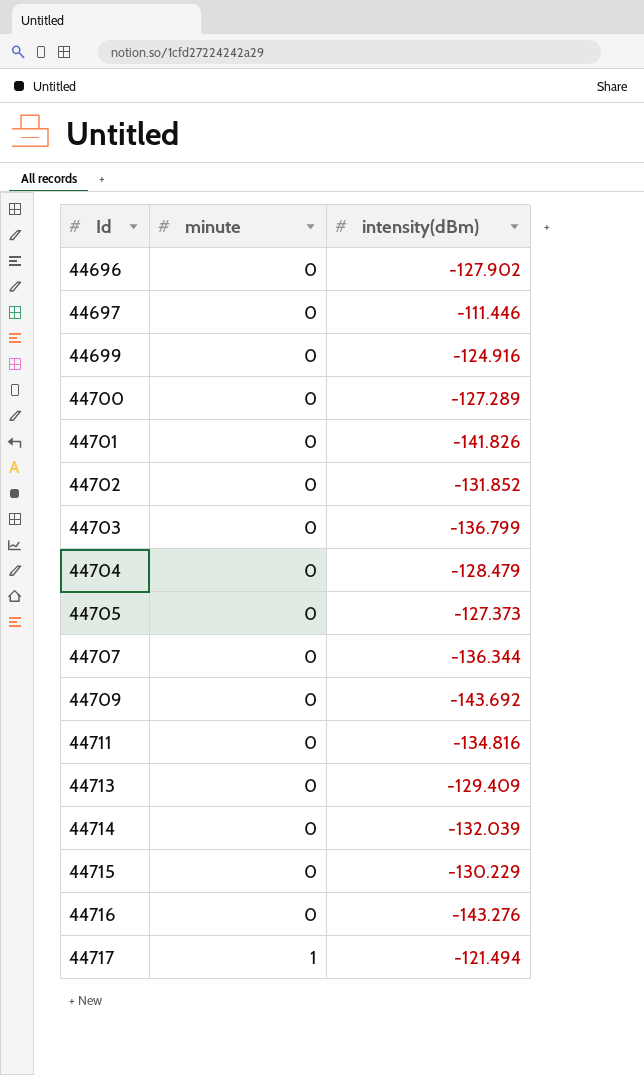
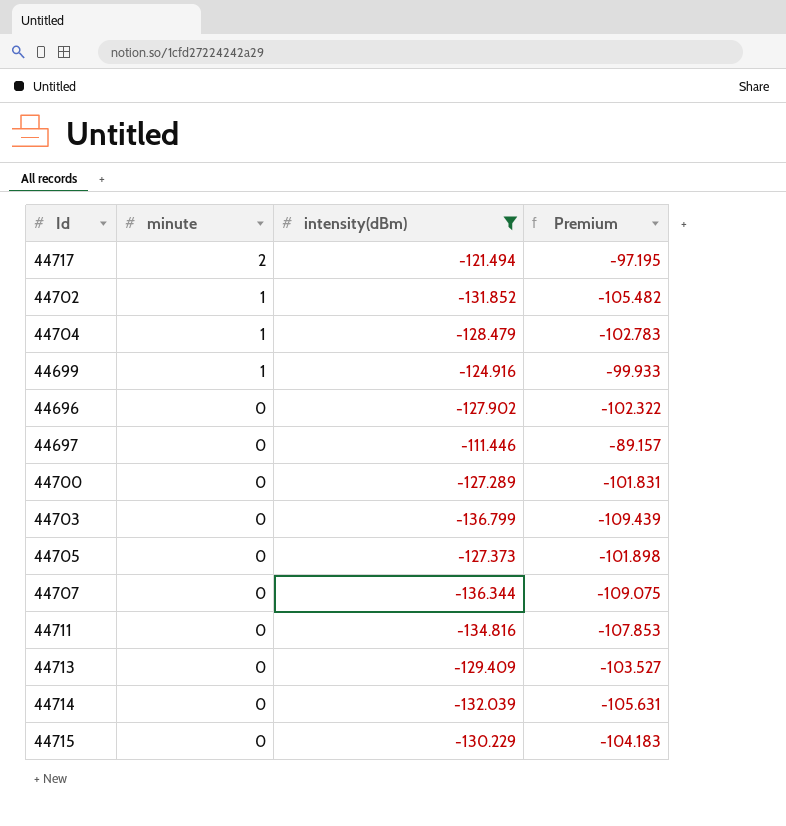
filter: none -> intensity(dBm) >= -136.799
row order: Id ascending -> minute descending
column Premium | formula: none -> [intensity(dBm)] * 0.8
44717 | minute: 1 -> 2
44702 | minute: 0 -> 1
44704 | minute: 0 -> 1
44699 | minute: 0 -> 1

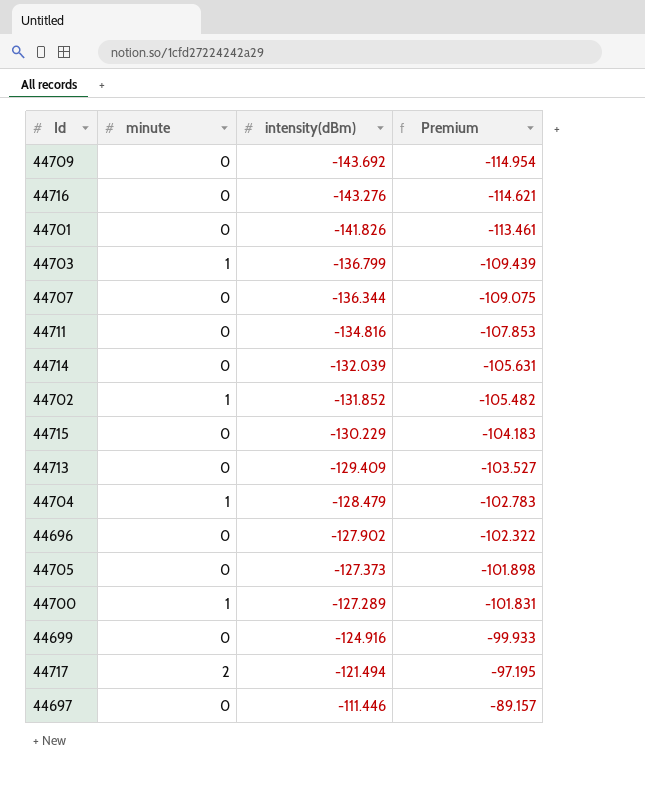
filter: intensity(dBm) >= -136.799 -> none
row order: minute descending -> intensity(dBm) ascending
44703 | minute: 0 -> 1
44700 | minute: 0 -> 1
44699 | minute: 1 -> 0

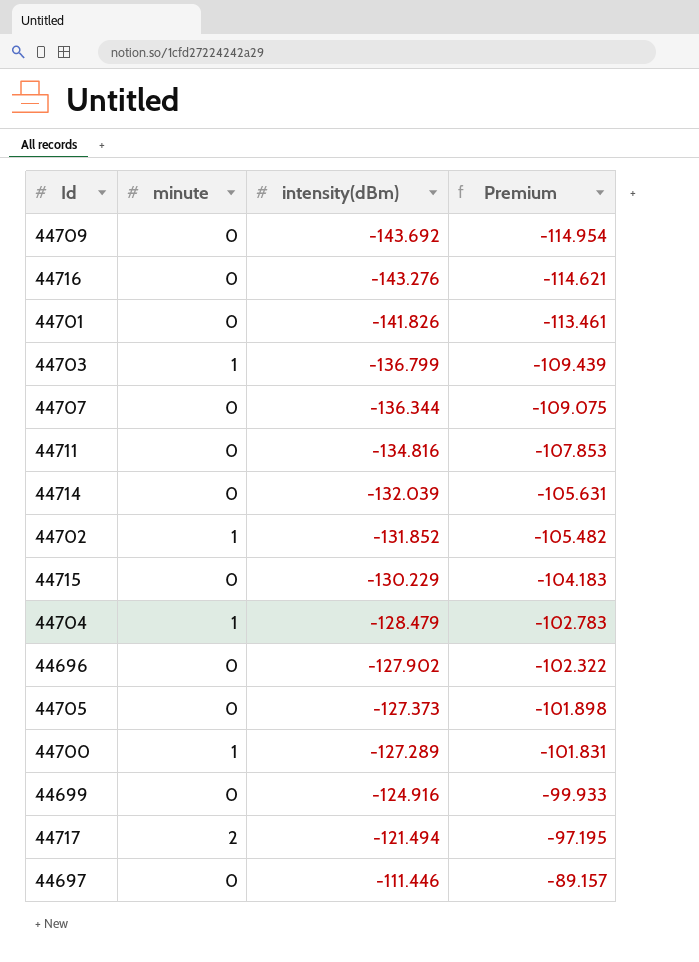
row 44713: 0 | -129.409 | -103.527 -> none

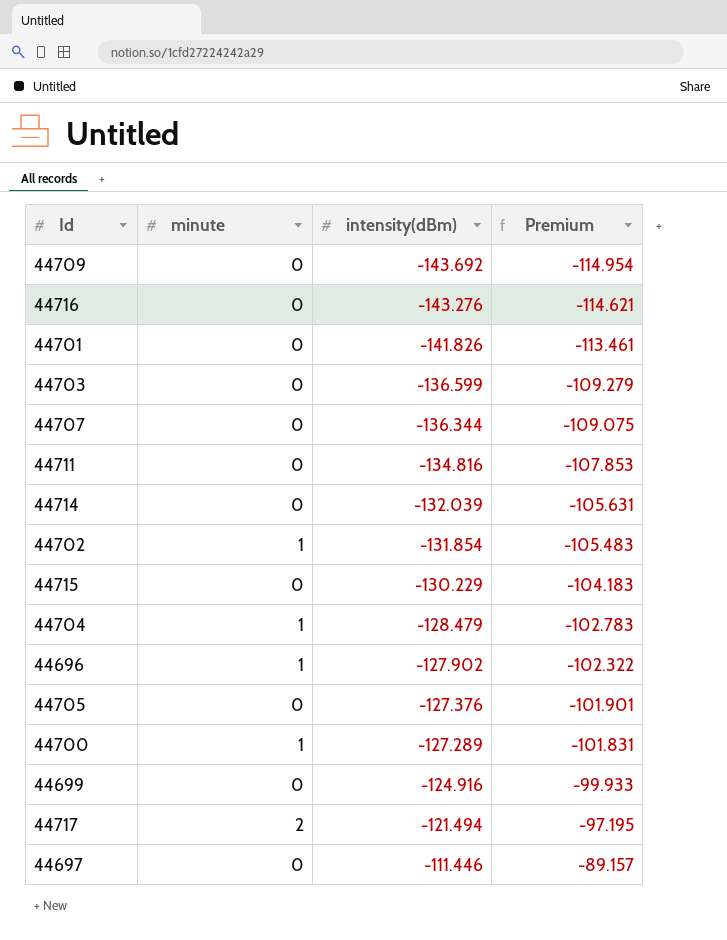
44703 | minute: 1 -> 0
44703 | intensity(dBm): -136.799 -> -136.599
44703 | Premium: -109.439 -> -109.279
44702 | intensity(dBm): -131.852 -> -131.854
44702 | Premium: -105.482 -> -105.483
44696 | minute: 0 -> 1
44705 | intensity(dBm): -127.373 -> -127.376
44705 | Premium: -101.898 -> -101.901

